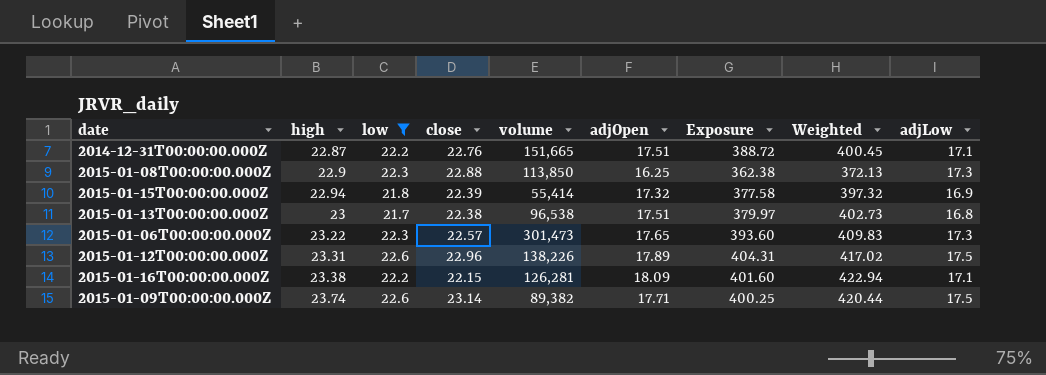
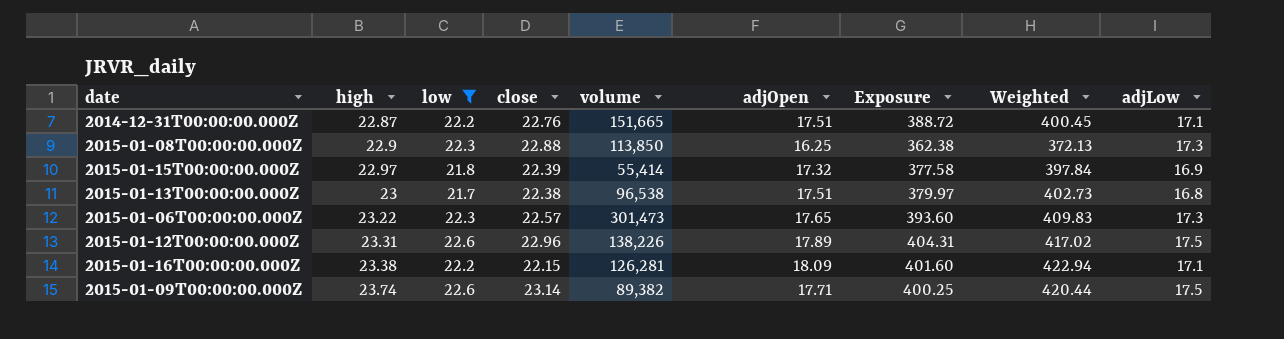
2015-01-15T00:00:00.000Z | high: 22.94 -> 22.97
2015-01-15T00:00:00.000Z | Weighted: 397.32 -> 397.84

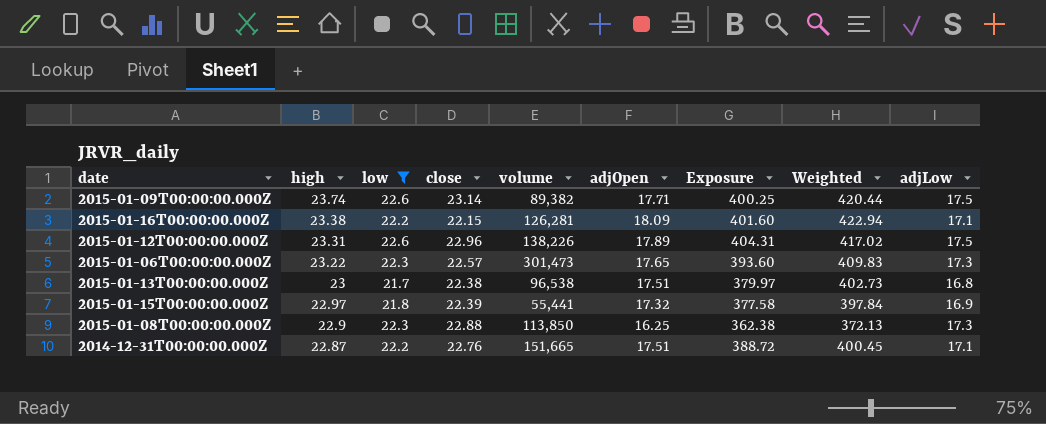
row order: high ascending -> high descending
2015-01-15T00:00:00.000Z | volume: 55,414 -> 55,441

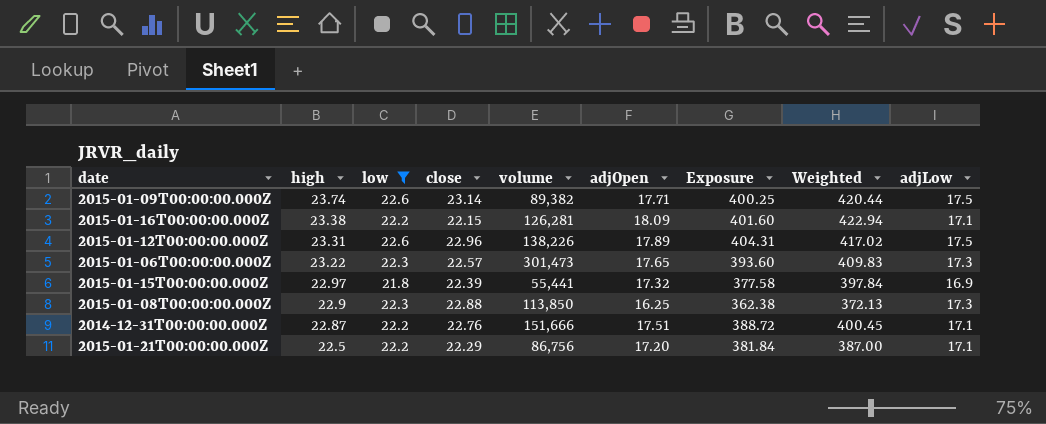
row 2015-01-13T00:00:00.000Z: 23 | 21.7 | 22.38 | 96,538 | 17.51 | 379.97 | 402.73 | 16.8 -> none
2014-12-31T00:00:00.000Z | volume: 151,665 -> 151,666
row 2015-01-21T00:00:00.000Z: none -> 22.5 | 22.2 | 22.29 | 86,756 | 17.20 | 381.84 | 387.00 | 17.1

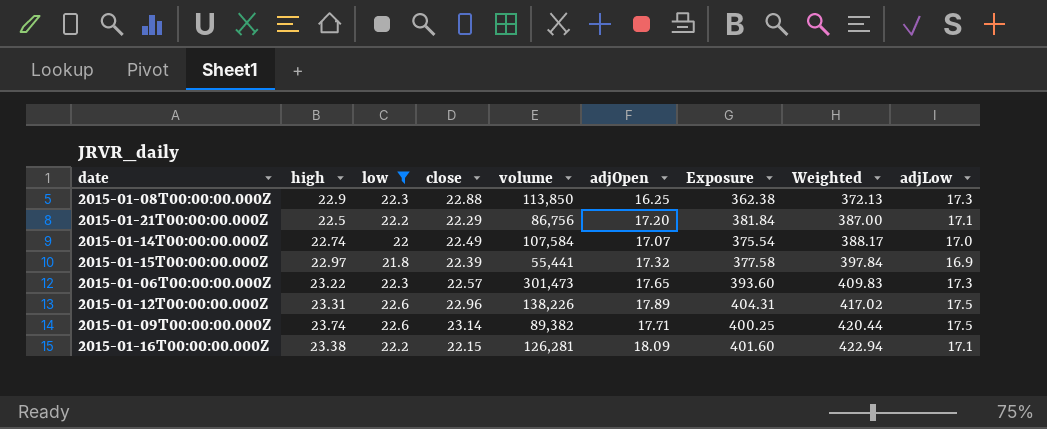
row order: high descending -> Weighted ascending
row 2014-12-31T00:00:00.000Z: 22.87 | 22.2 | 22.76 | 151,666 | 17.51 | 388.72 | 400.45 | 17.1 -> none
row 2015-01-14T00:00:00.000Z: none -> 22.74 | 22 | 22.49 | 107,584 | 17.07 | 375.54 | 388.17 | 17.0

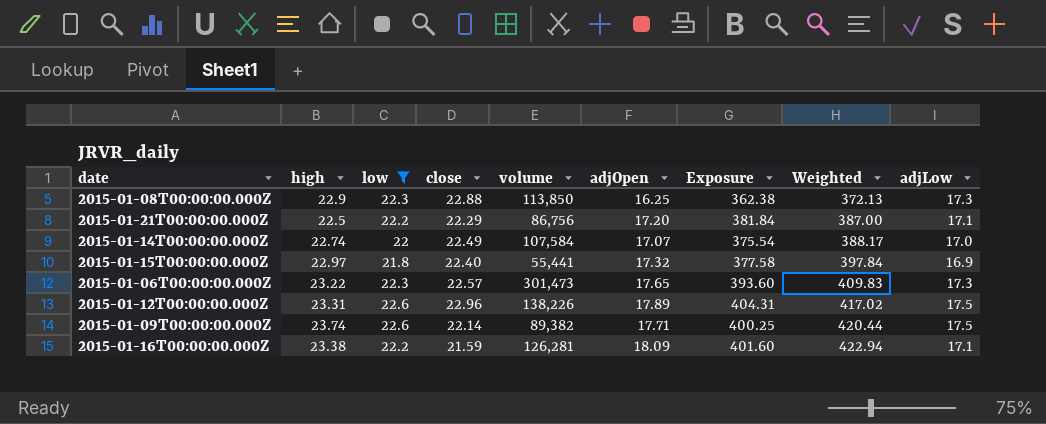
2015-01-15T00:00:00.000Z | close: 22.39 -> 22.40
2015-01-09T00:00:00.000Z | close: 23.14 -> 22.14
2015-01-16T00:00:00.000Z | close: 22.15 -> 21.59

